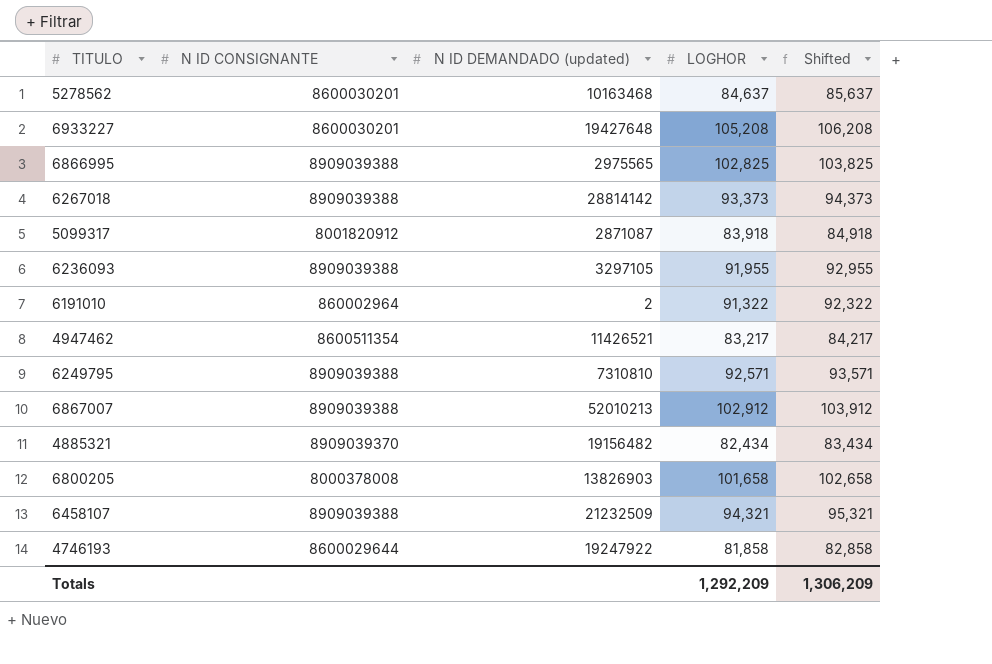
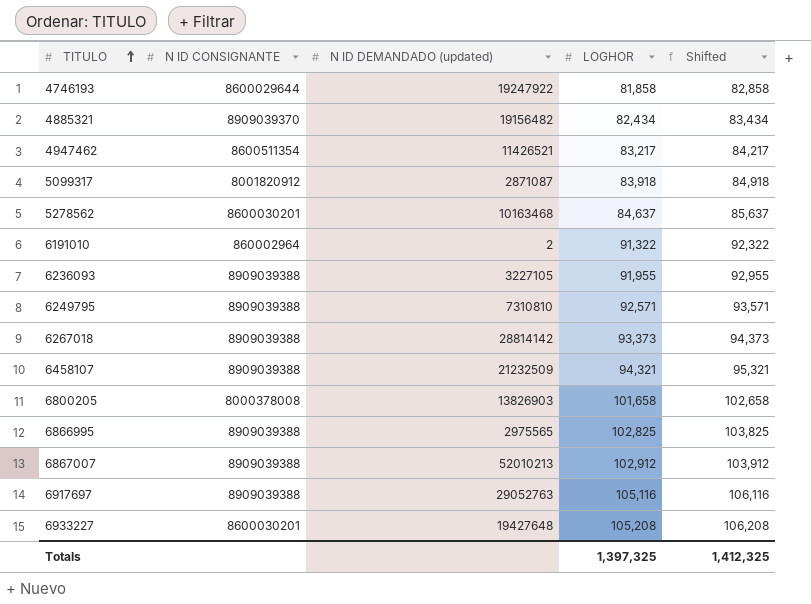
row order: none -> TITULO ascending
6236093 | N ID DEMANDADO (updated): 3297105 -> 3227105
row 6917697: none -> 8909039388 | 29052763 | 105,116 | 106,116
Totals | LOGHOR: 1,292,209 -> 1,397,325
Totals | Shifted: 1,306,209 -> 1,412,325

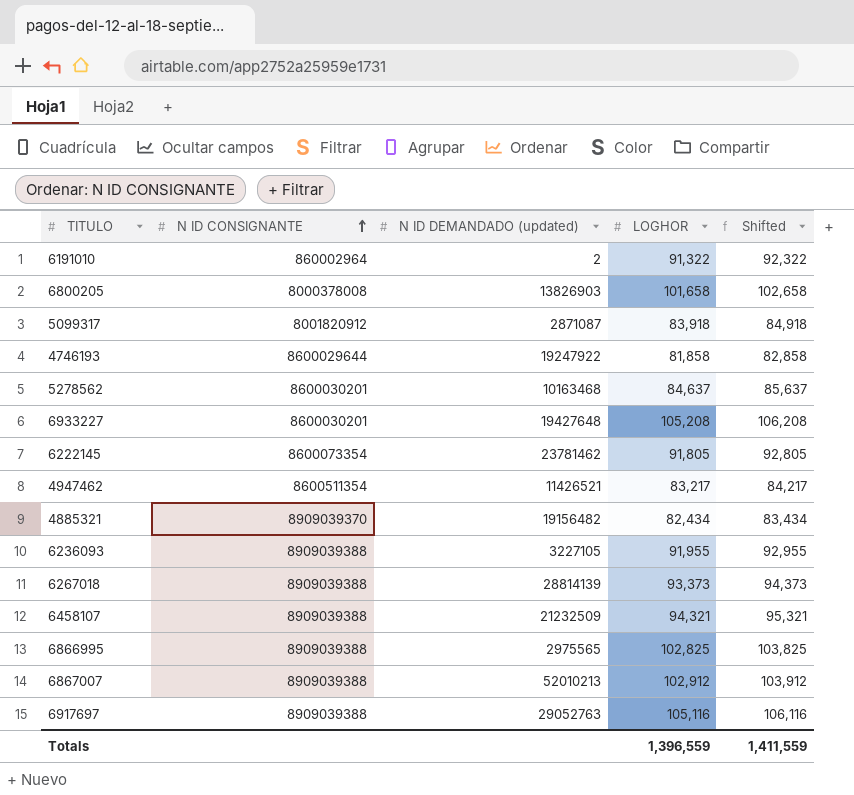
row order: TITULO ascending -> N ID CONSIGNANTE ascending
row 6249795: 8909039388 | 7310810 | 92,571 | 93,571 -> none
row 6222145: none -> 8600073354 | 23781462 | 91,805 | 92,805
6267018 | N ID DEMANDADO (updated): 28814142 -> 28814139
Totals | LOGHOR: 1,397,325 -> 1,396,559
Totals | Shifted: 1,412,325 -> 1,411,559

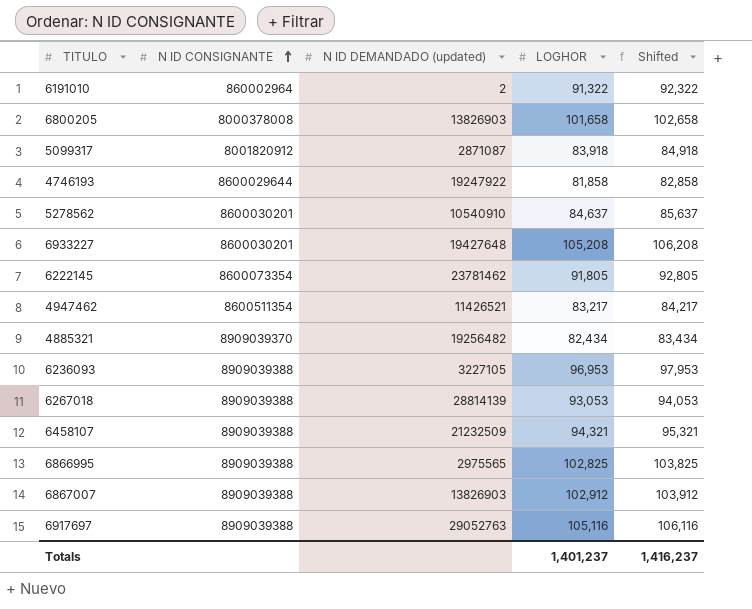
5278562 | N ID DEMANDADO (updated): 10163468 -> 10540910
4885321 | N ID DEMANDADO (updated): 19156482 -> 19256482
6236093 | LOGHOR: 91,955 -> 96,953
6236093 | Shifted: 92,955 -> 97,953
6267018 | LOGHOR: 93,373 -> 93,053
6267018 | Shifted: 94,373 -> 94,053
6867007 | N ID DEMANDADO (updated): 52010213 -> 13826903
Totals | LOGHOR: 1,396,559 -> 1,401,237
Totals | Shifted: 1,411,559 -> 1,416,237

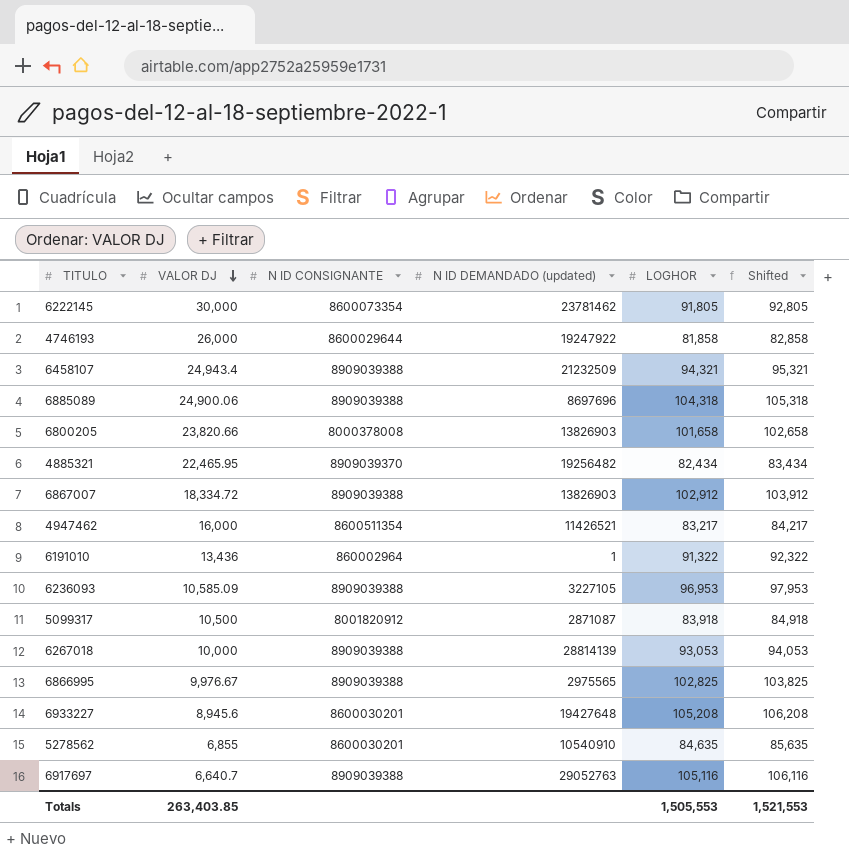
row order: N ID CONSIGNANTE ascending -> VALOR DJ descending
column VALOR DJ | position: none -> 2
row 6885089: none -> 24,900.06 | 8909039388 | 8697696 | 104,318 | 105,318
6191010 | N ID DEMANDADO (updated): 2 -> 1
5278562 | LOGHOR: 84,637 -> 84,635
5278562 | Shifted: 85,637 -> 85,635
Totals | LOGHOR: 1,401,237 -> 1,505,553
Totals | Shifted: 1,416,237 -> 1,521,553

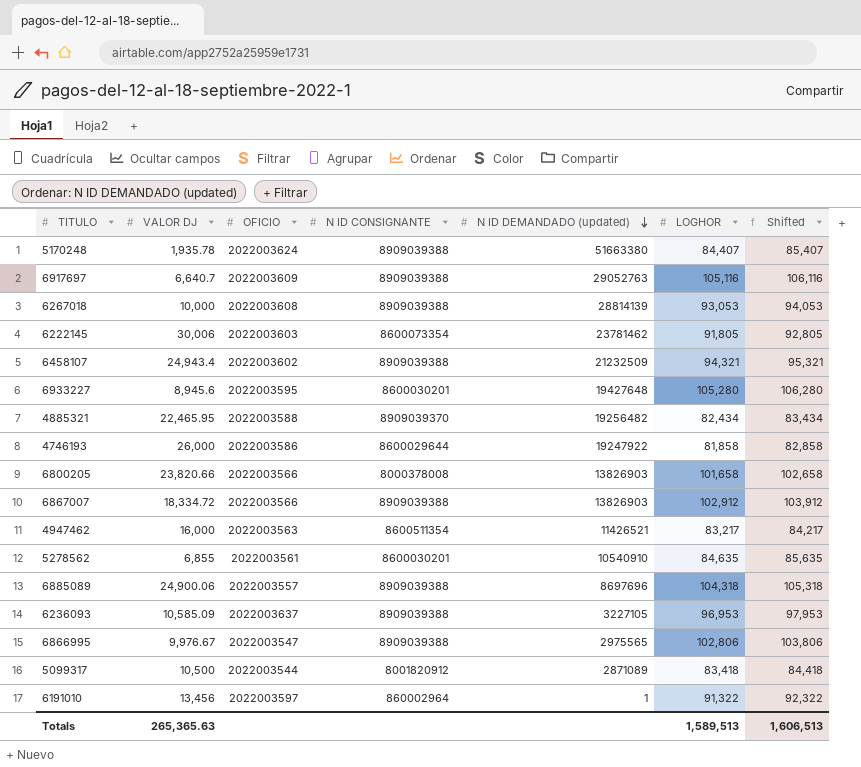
row order: VALOR DJ descending -> N ID DEMANDADO (updated) descending
column OFICIO | position: none -> 3
row 5170248: none -> 1,935.78 | 2022003624 | 8909039388 | 51663380 | 84,407 | 85,407
6222145 | VALOR DJ: 30,000 -> 30,006
6933227 | LOGHOR: 105,208 -> 105,280
6933227 | Shifted: 106,208 -> 106,280
6866995 | LOGHOR: 102,825 -> 102,806
6866995 | Shifted: 103,825 -> 103,806
5099317 | N ID DEMANDADO (updated): 2871087 -> 2871089
5099317 | LOGHOR: 83,918 -> 83,418
5099317 | Shifted: 84,918 -> 84,418
6191010 | VALOR DJ: 13,436 -> 13,456
Totals | VALOR DJ: 263,403.85 -> 265,365.63
Totals | LOGHOR: 1,505,553 -> 1,589,513
Totals | Shifted: 1,521,553 -> 1,606,513

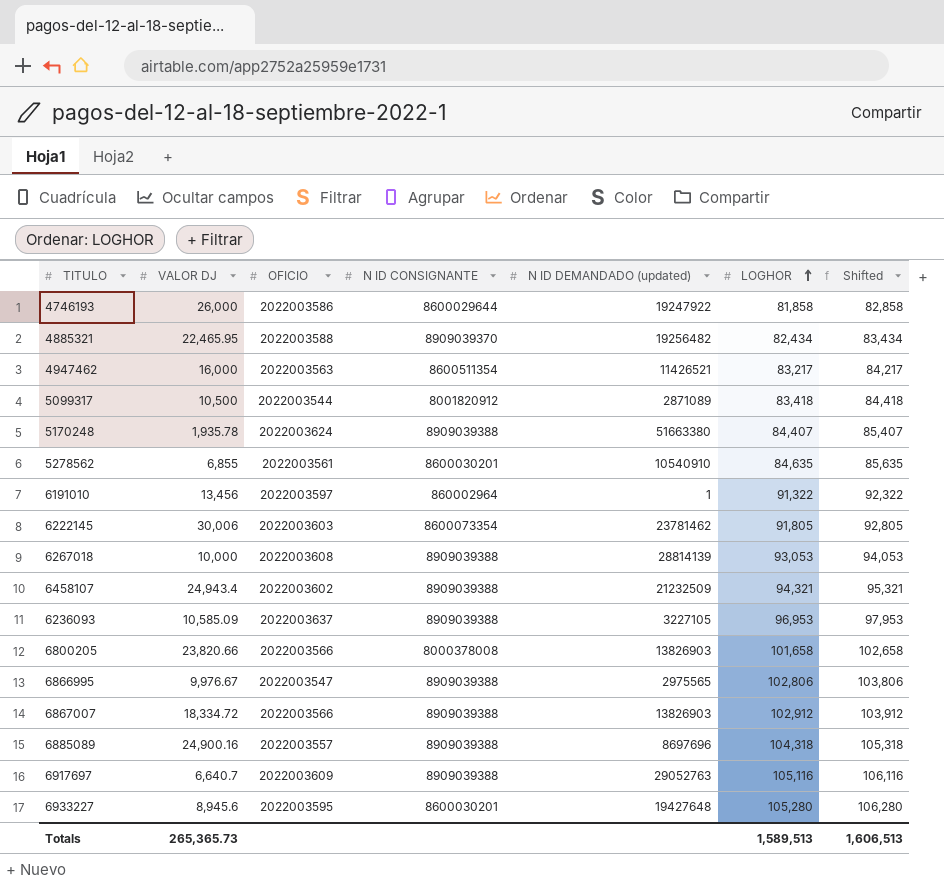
row order: N ID DEMANDADO (updated) descending -> LOGHOR ascending
6885089 | VALOR DJ: 24,900.06 -> 24,900.16
Totals | VALOR DJ: 265,365.63 -> 265,365.73

